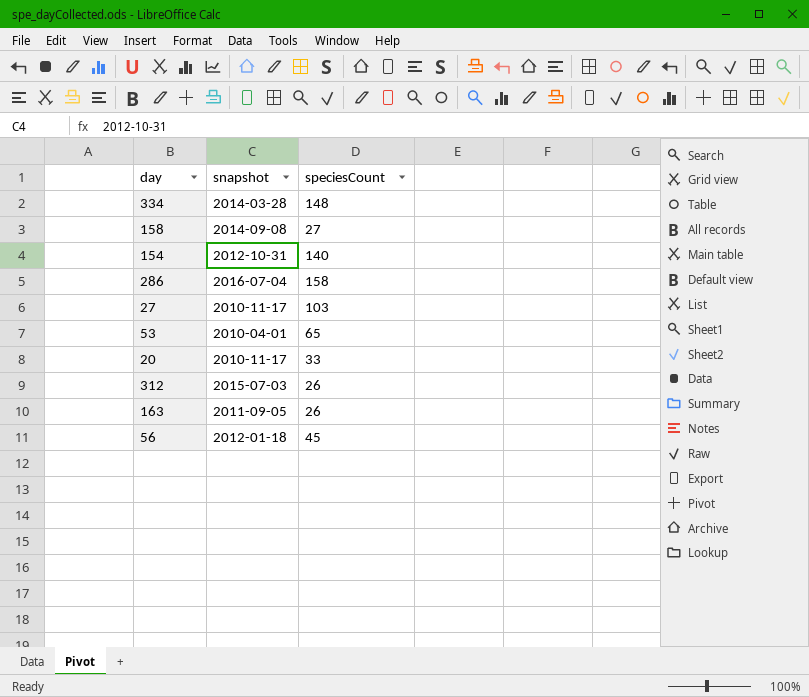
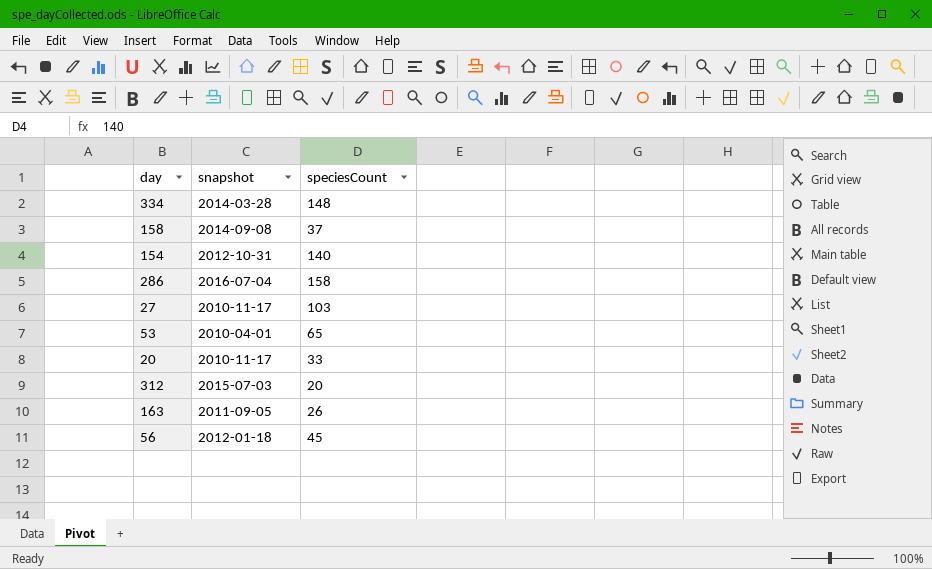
158 | speciesCount: 27 -> 37
312 | speciesCount: 26 -> 20

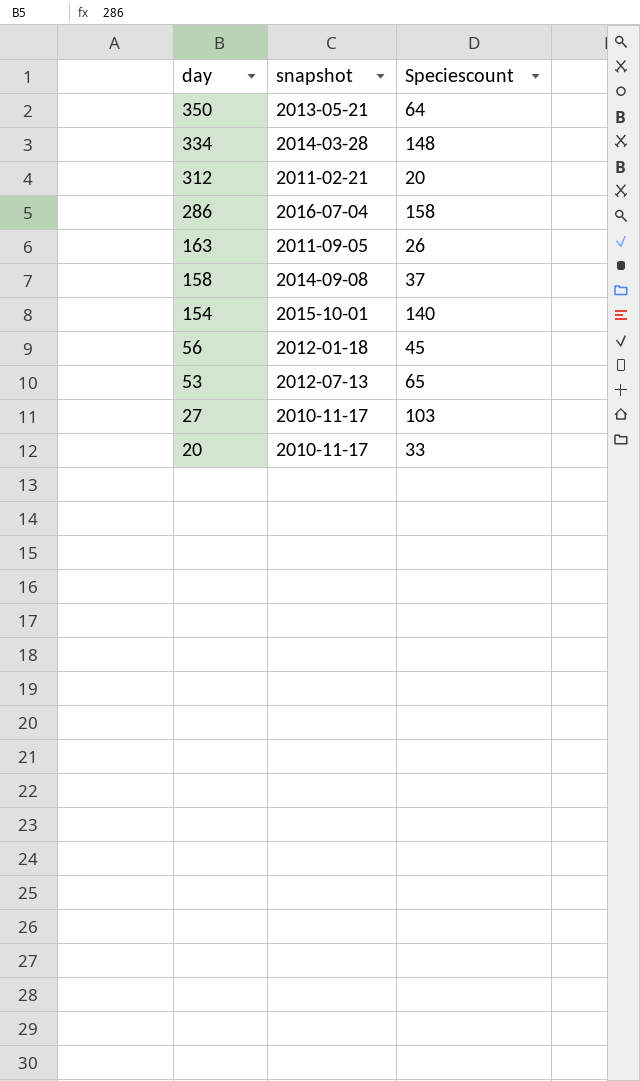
row order: none -> day descending
column name: speciesCount -> Speciescount
row 350: none -> 2013-05-21 | 64
312 | snapshot: 2015-07-03 -> 2011-02-21
154 | snapshot: 2012-10-31 -> 2015-10-01
53 | snapshot: 2010-04-01 -> 2012-07-13

